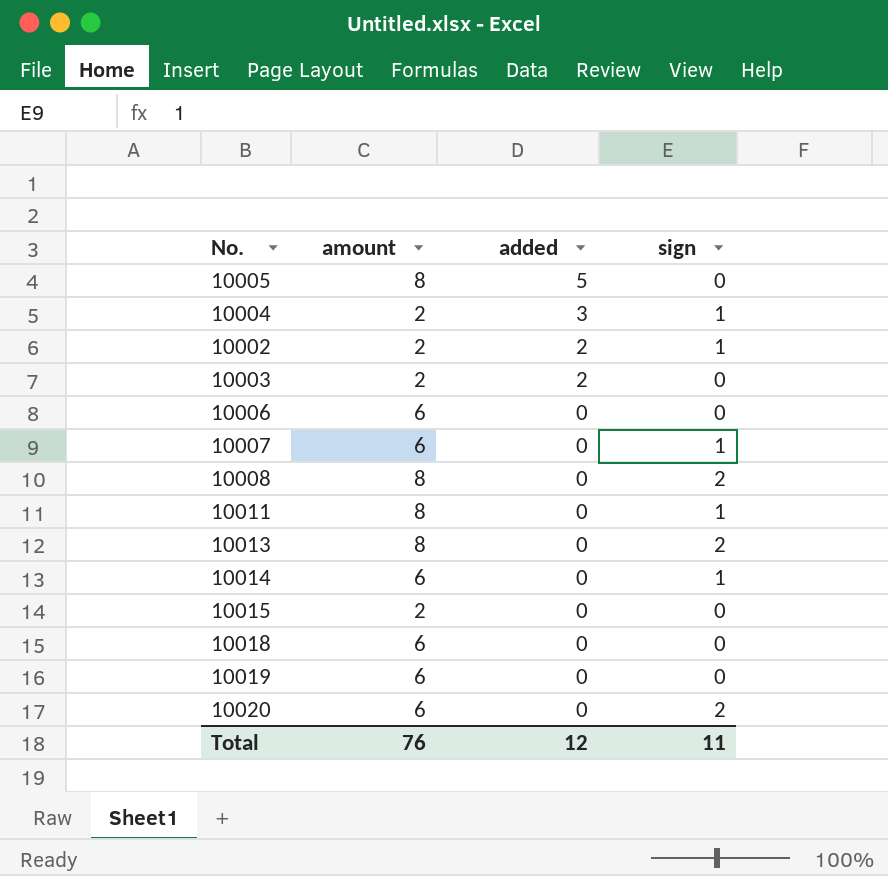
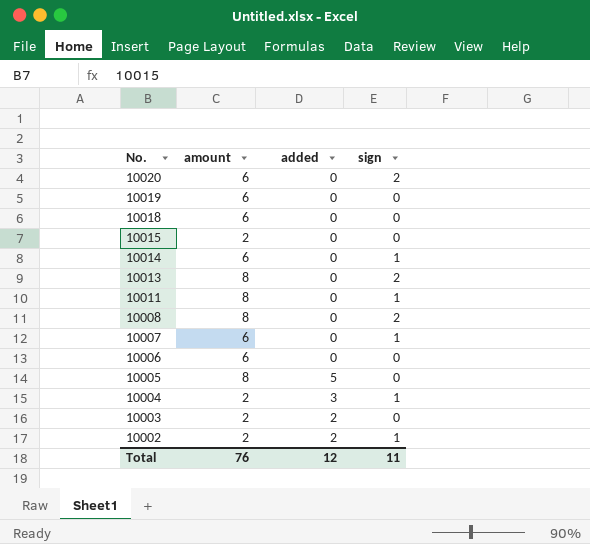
row order: added descending -> No. descending

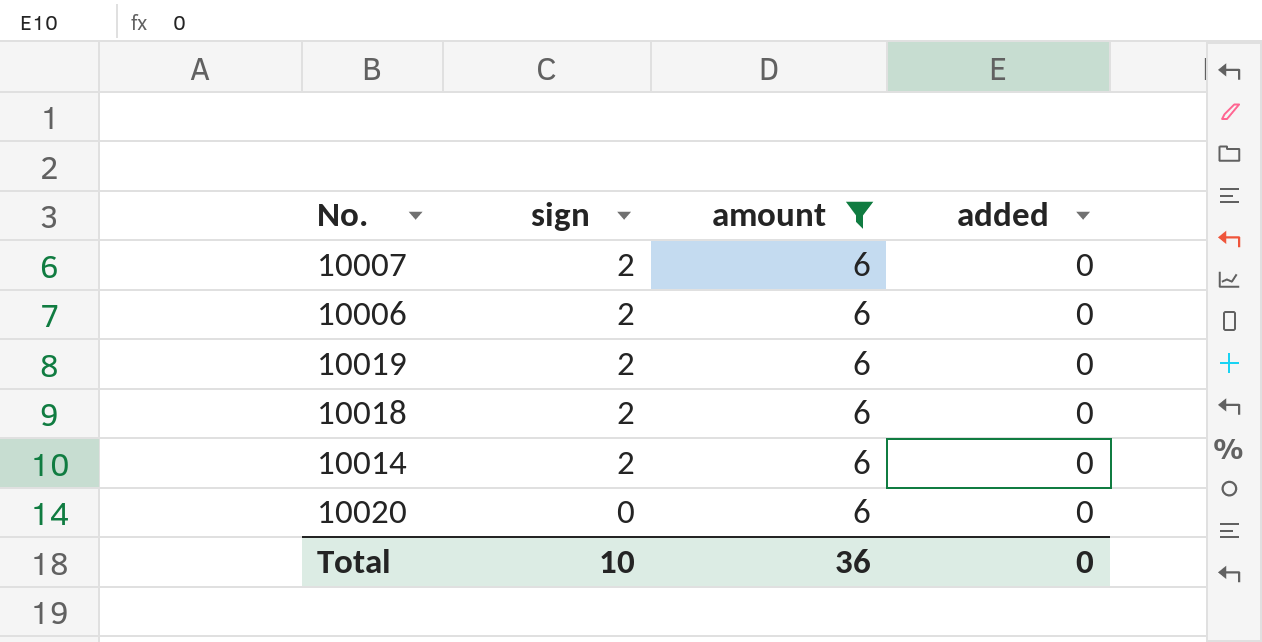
filter: none -> amount = 6
row order: No. descending -> sign descending
column sign | position: 4 -> 2
10007 | sign: 1 -> 2
10006 | sign: 0 -> 2
10019 | sign: 0 -> 2
10018 | sign: 0 -> 2
10014 | sign: 1 -> 2
10020 | sign: 2 -> 0
Total | sign: 11 -> 10
Total | amount: 76 -> 36
Total | added: 12 -> 0

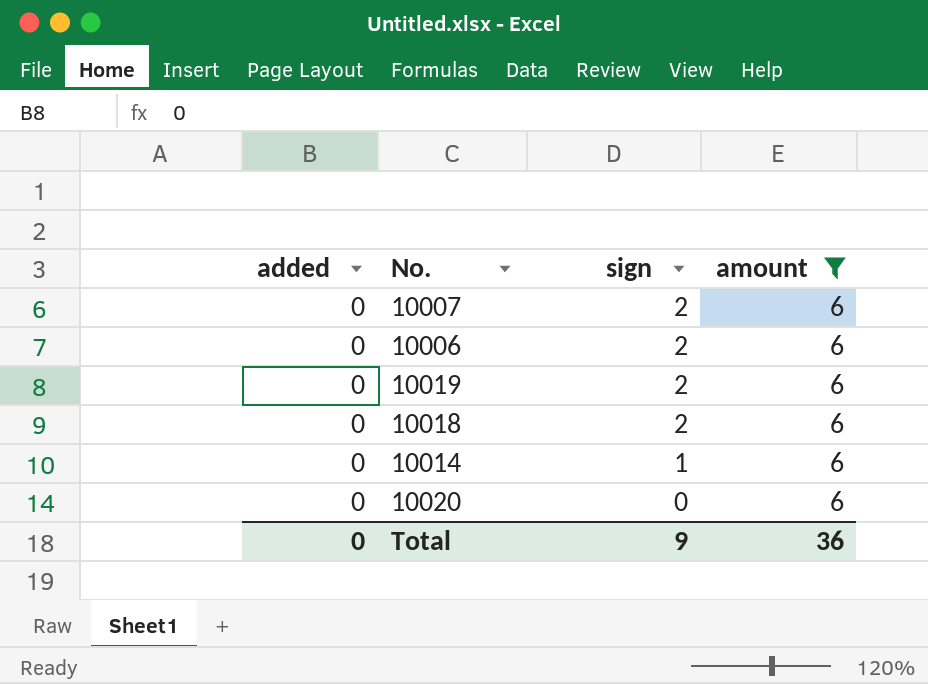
column added | position: 4 -> 1
10014 | sign: 2 -> 1
Total | sign: 10 -> 9

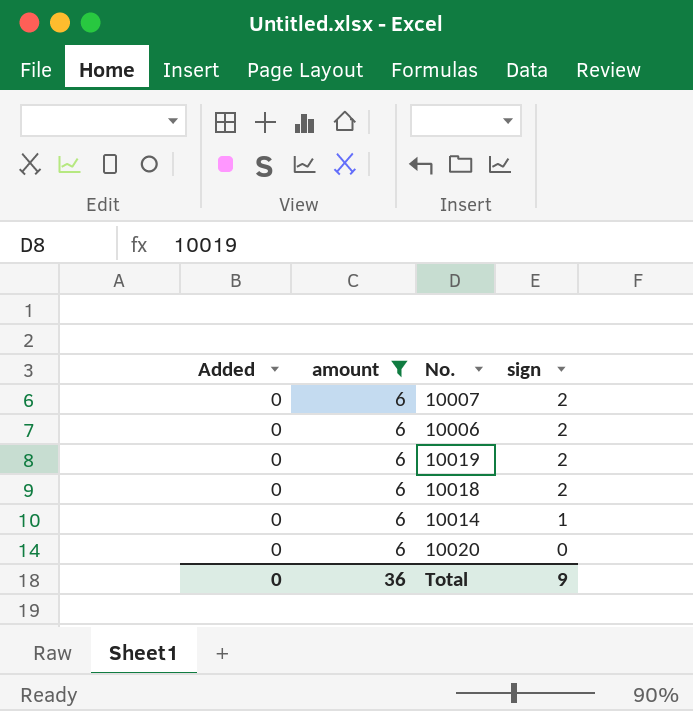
column name: added -> Added
column amount | position: 4 -> 2

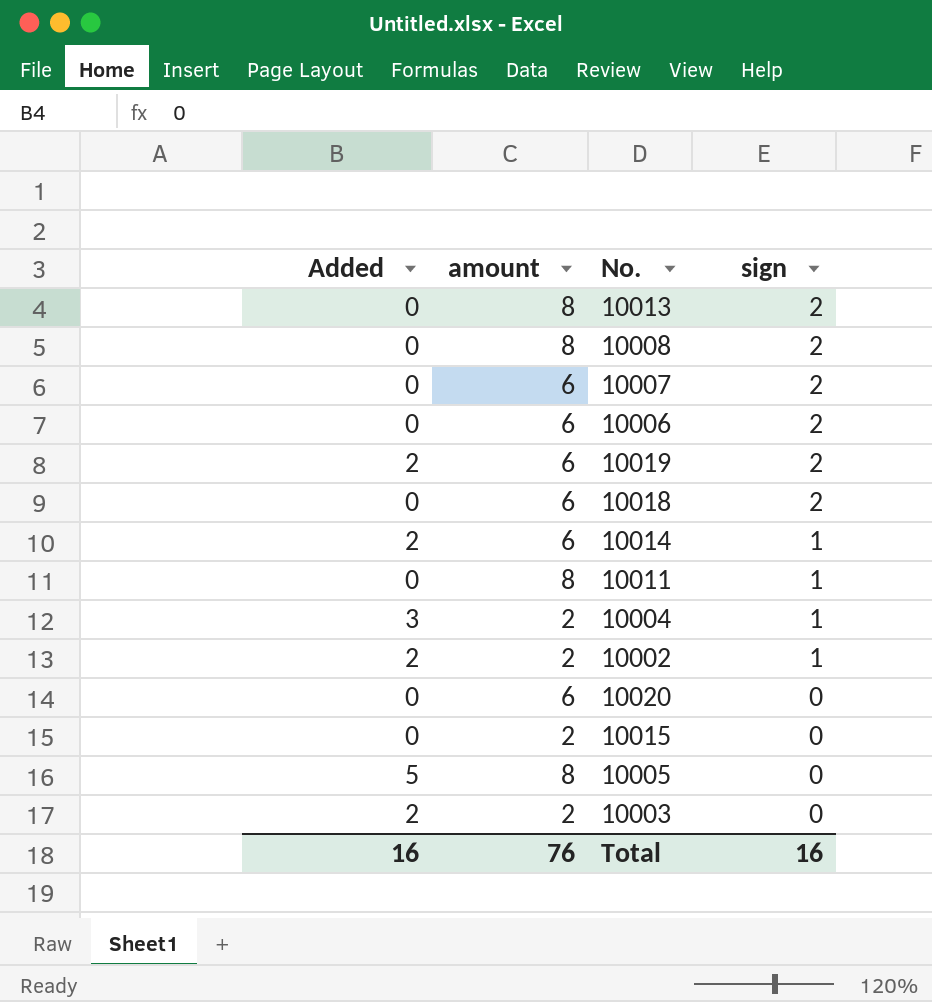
filter: amount = 6 -> none
10019 | Added: 0 -> 2
10014 | Added: 0 -> 2
Total | Added: 0 -> 16
Total | amount: 36 -> 76
Total | sign: 9 -> 16

